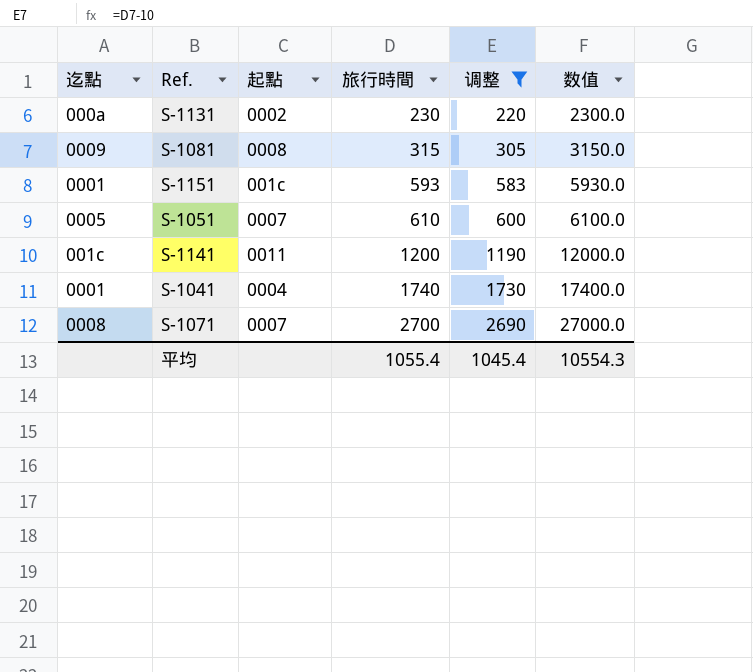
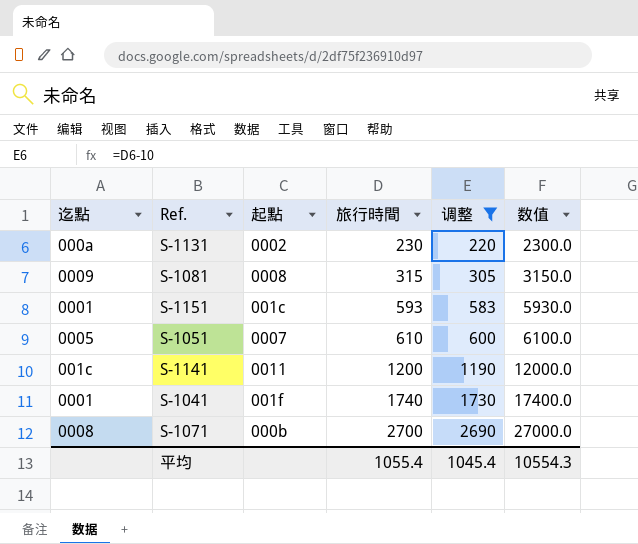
S-1041 | 起點: 0004 -> 001f
S-1071 | 起點: 0007 -> 000b

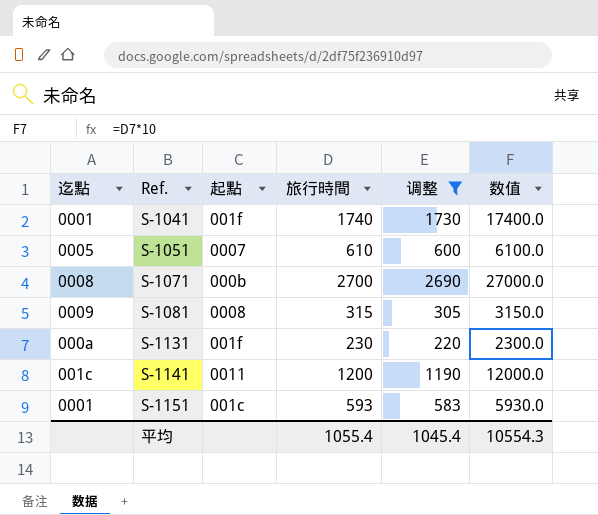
row order: 旅行時間 ascending -> Ref. ascending
S-1131 | 起點: 0002 -> 001f

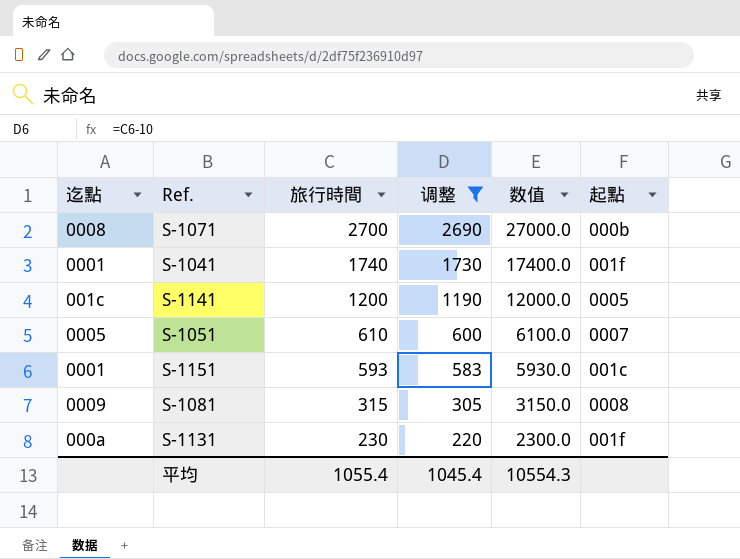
row order: Ref. ascending -> 旅行時間 descending
column 起點 | position: 3 -> 6
S-1141 | 起點: 0011 -> 0005

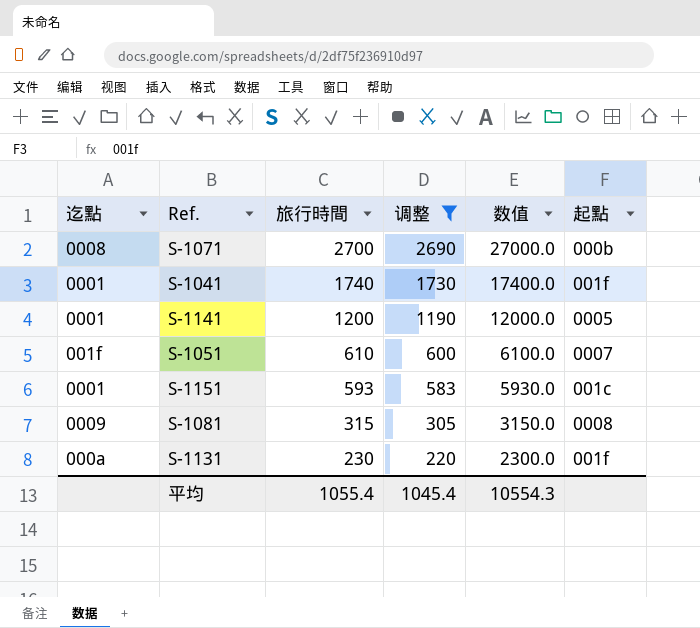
S-1141 | 迄點: 001c -> 0001
S-1051 | 迄點: 0005 -> 001f

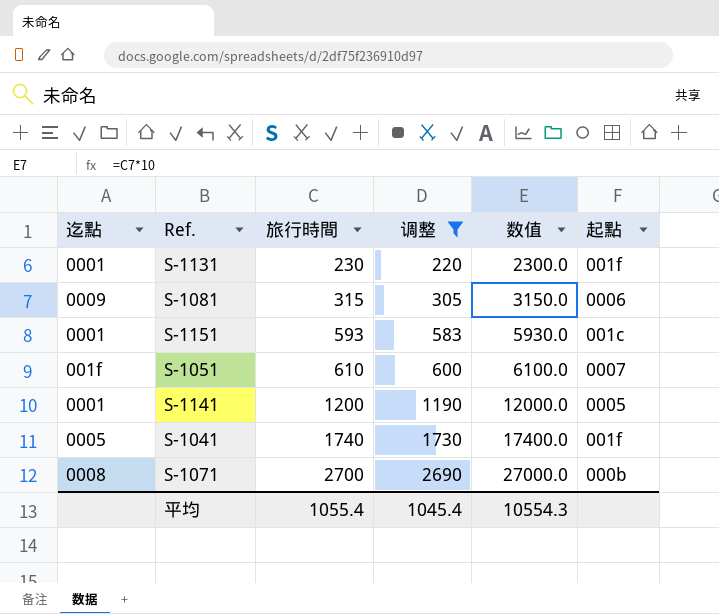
row order: 旅行時間 descending -> 旅行時間 ascending
S-1131 | 迄點: 000a -> 0001
S-1081 | 起點: 0008 -> 0006
S-1041 | 迄點: 0001 -> 0005

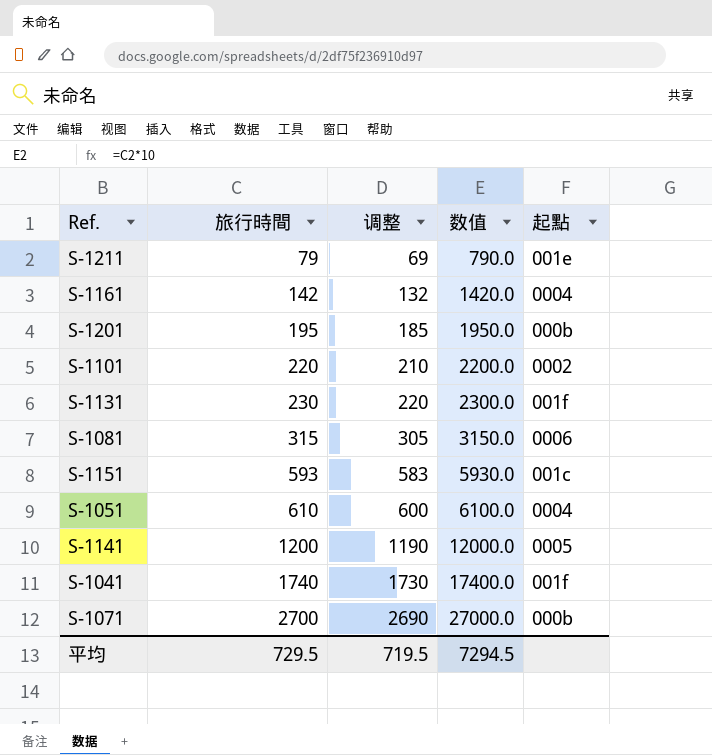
filter: 调整 >= 220 -> none
column 迄點 | position: 1 -> none
S-1051 | 起點: 0007 -> 0004
平均 | 旅行時間: 1055.4 -> 729.5
平均 | 调整: 1045.4 -> 719.5
平均 | 数值: 10554.3 -> 7294.5

